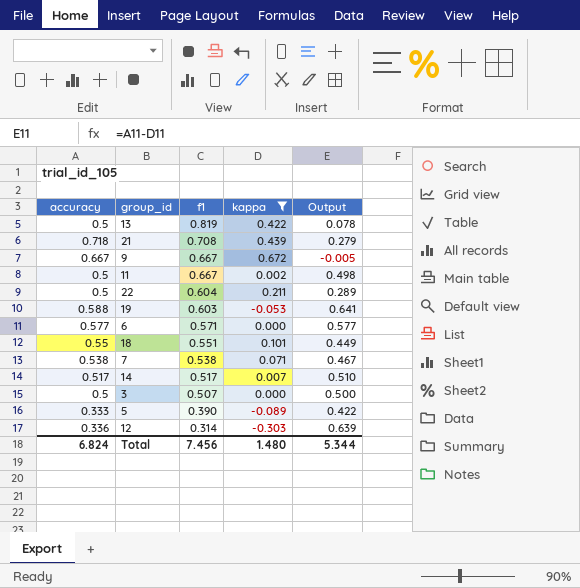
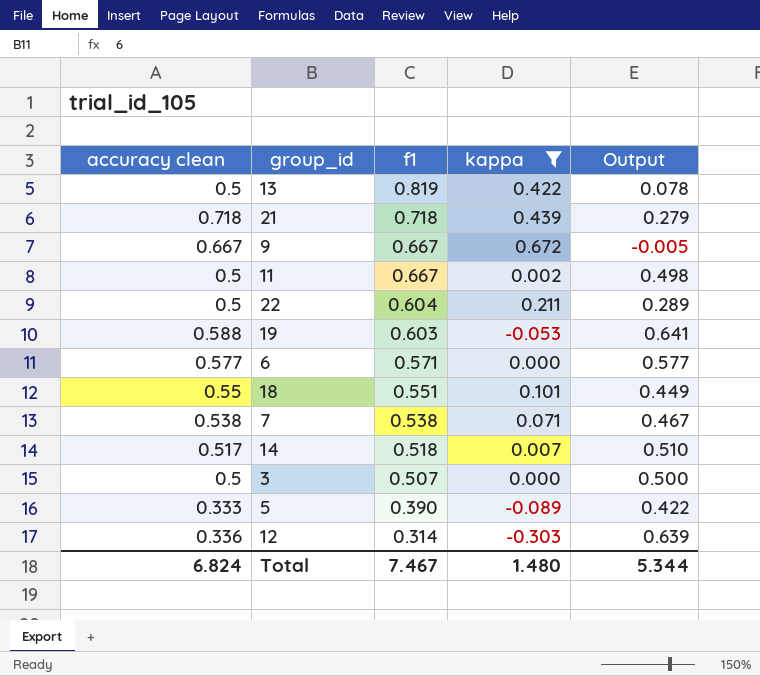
column name: accuracy -> accuracy clean
21 | f1: 0.708 -> 0.718
14 | f1: 0.517 -> 0.518
Total | f1: 7.456 -> 7.467

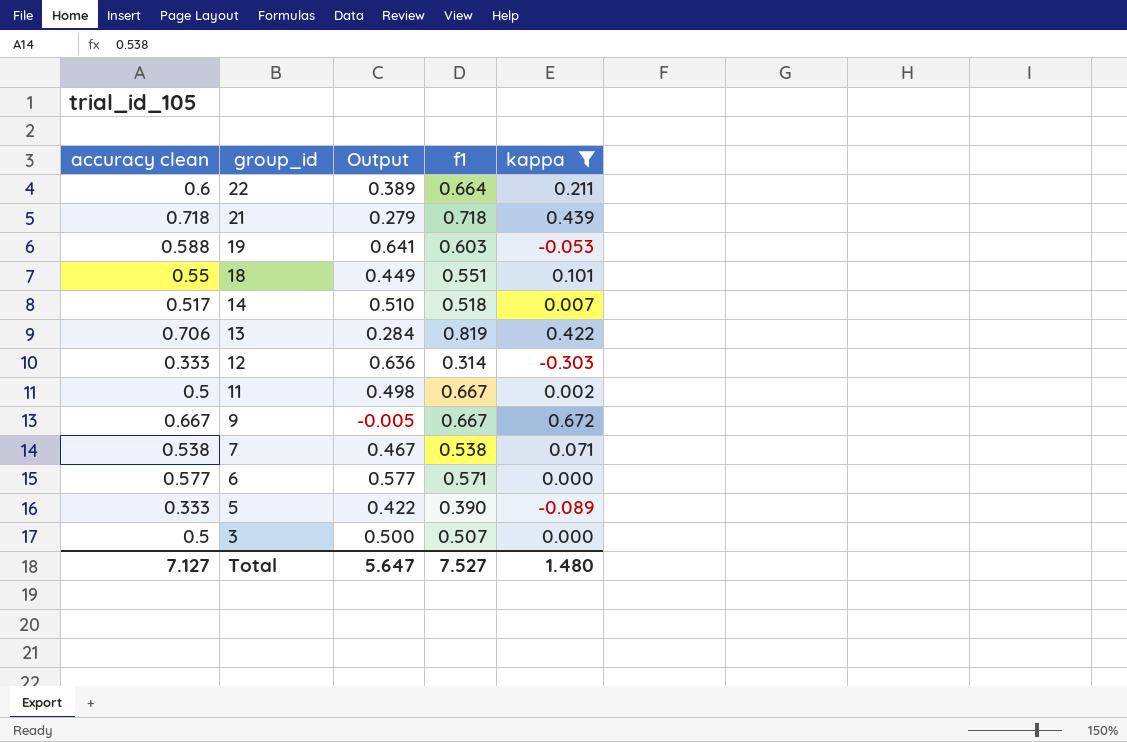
row order: f1 descending -> group_id descending
column Output | position: 5 -> 3
22 | accuracy clean: 0.5 -> 0.6
22 | Output: 0.289 -> 0.389
22 | f1: 0.604 -> 0.664
13 | accuracy clean: 0.5 -> 0.706
13 | Output: 0.078 -> 0.284
12 | accuracy clean: 0.336 -> 0.333
12 | Output: 0.639 -> 0.636
Total | accuracy clean: 6.824 -> 7.127
Total | Output: 5.344 -> 5.647
Total | f1: 7.467 -> 7.527

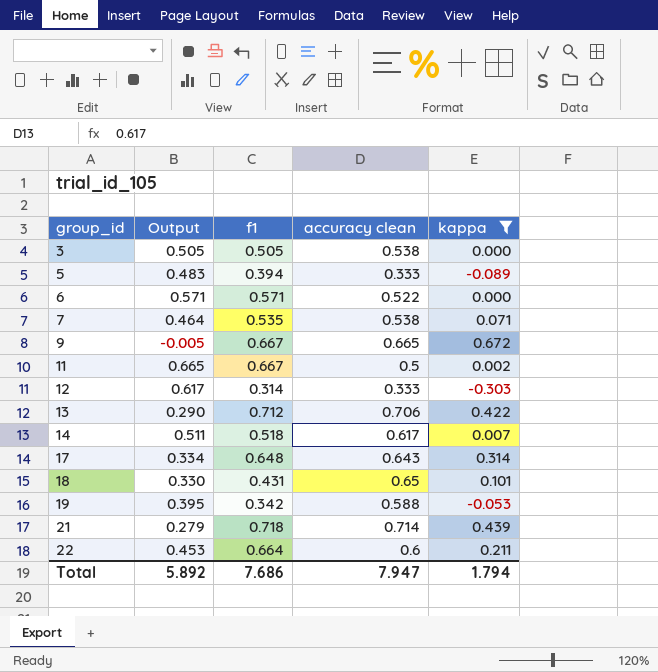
row order: group_id descending -> group_id ascending
column Output | formula: [accuracy clean] - [kappa] -> [f1] - [kappa]
column accuracy clean | position: 1 -> 4
3 | f1: 0.507 -> 0.505
3 | accuracy clean: 0.5 -> 0.538
5 | f1: 0.390 -> 0.394
6 | accuracy clean: 0.577 -> 0.522
7 | f1: 0.538 -> 0.535
9 | accuracy clean: 0.667 -> 0.665
13 | f1: 0.819 -> 0.712
14 | accuracy clean: 0.517 -> 0.617
row 17: none -> 0.334 | 0.648 | 0.643 | 0.314
18 | f1: 0.551 -> 0.431
18 | accuracy clean: 0.55 -> 0.65
19 | f1: 0.603 -> 0.342
21 | accuracy clean: 0.718 -> 0.714
Total | Output: 5.647 -> 5.892
Total | f1: 7.527 -> 7.686
Total | accuracy clean: 7.127 -> 7.947
Total | kappa: 1.480 -> 1.794

